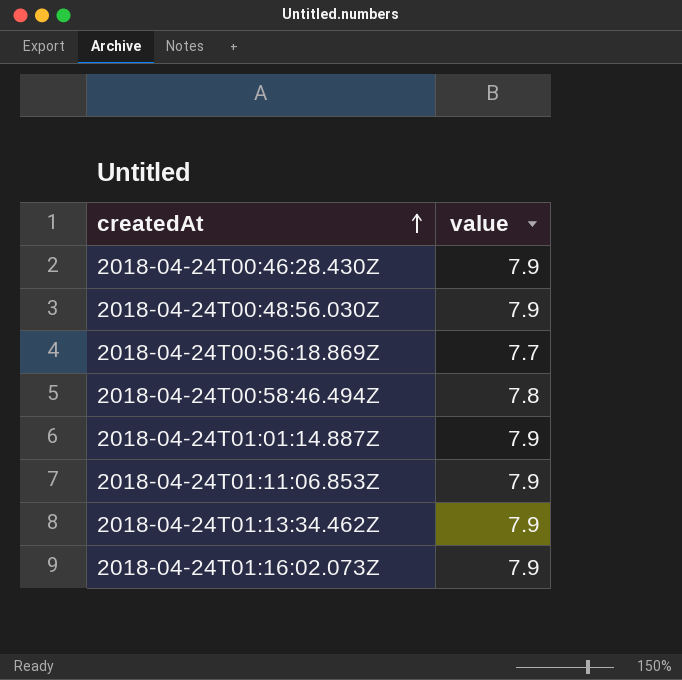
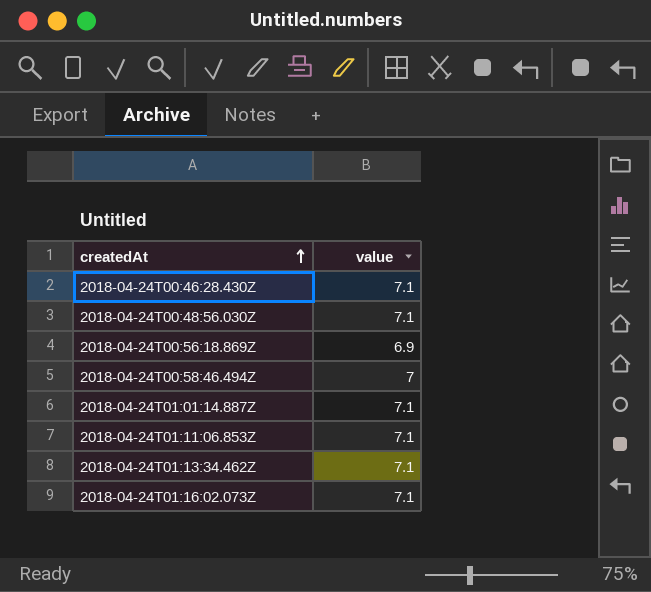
2018-04-24T00:46:28.430Z | value: 7.9 -> 7.1
2018-04-24T00:48:56.030Z | value: 7.9 -> 7.1
2018-04-24T00:56:18.869Z | value: 7.7 -> 6.9
2018-04-24T00:58:46.494Z | value: 7.8 -> 7
2018-04-24T01:01:14.887Z | value: 7.9 -> 7.1
2018-04-24T01:11:06.853Z | value: 7.9 -> 7.1
2018-04-24T01:13:34.462Z | value: 7.9 -> 7.1
2018-04-24T01:16:02.073Z | value: 7.9 -> 7.1

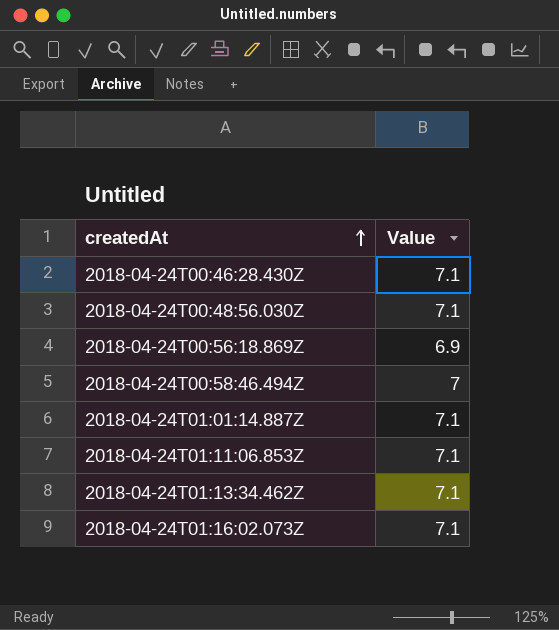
column name: value -> Value

